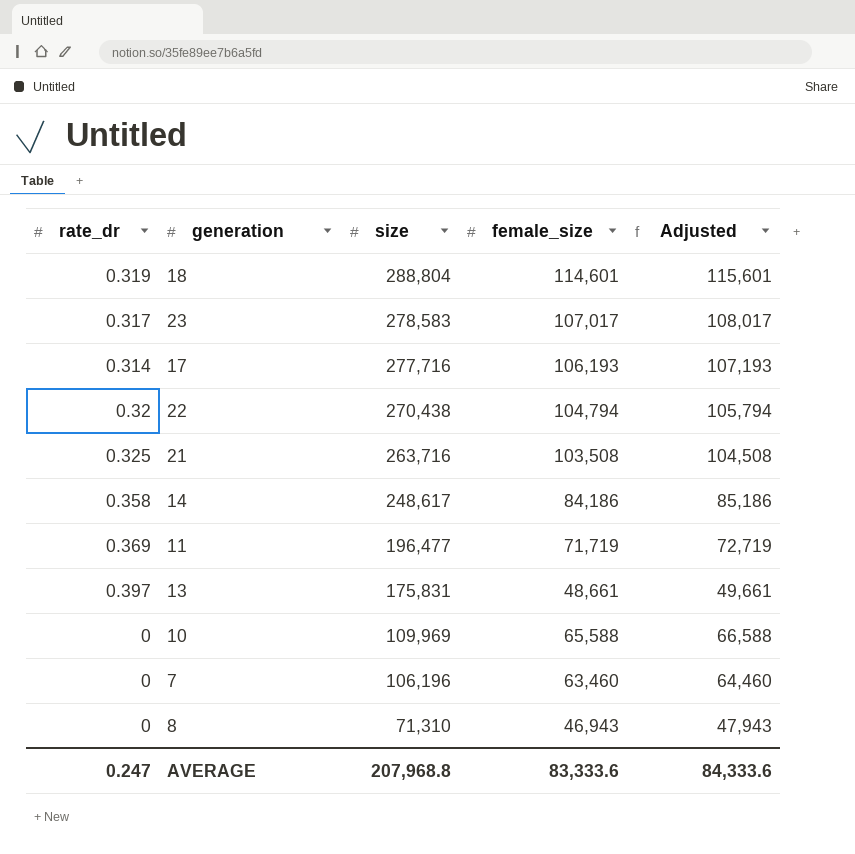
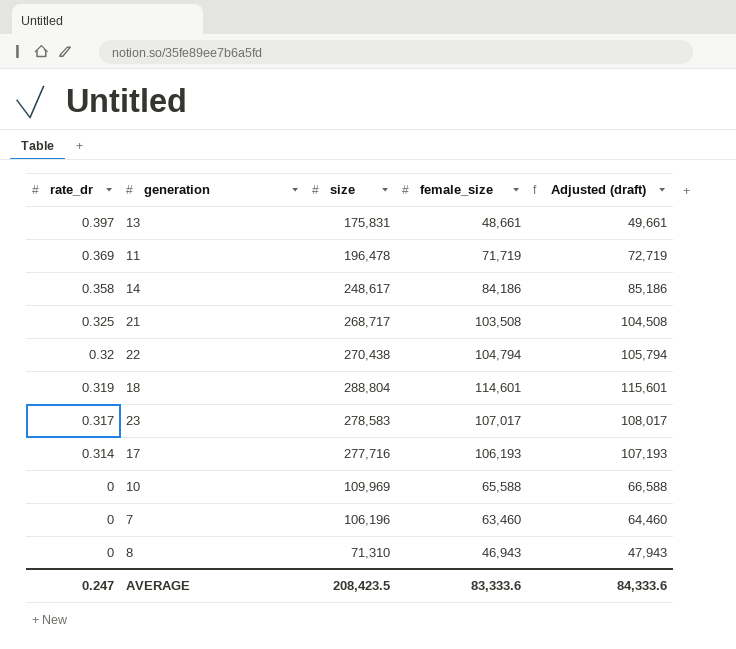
row order: size descending -> rate_dr descending
column name: Adjusted -> Adjusted (draft)
11 | size: 196,477 -> 196,478
21 | size: 263,716 -> 268,717
AVERAGE | size: 207,968.8 -> 208,423.5

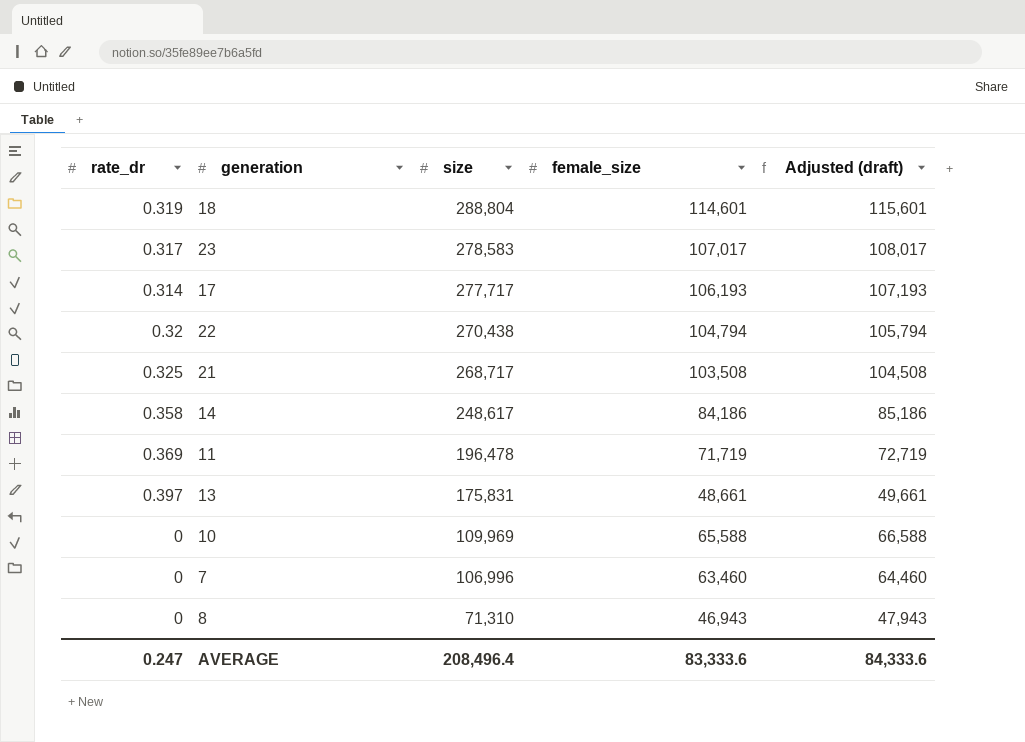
row order: rate_dr descending -> size descending
17 | size: 277,716 -> 277,717
7 | size: 106,196 -> 106,996
AVERAGE | size: 208,423.5 -> 208,496.4

